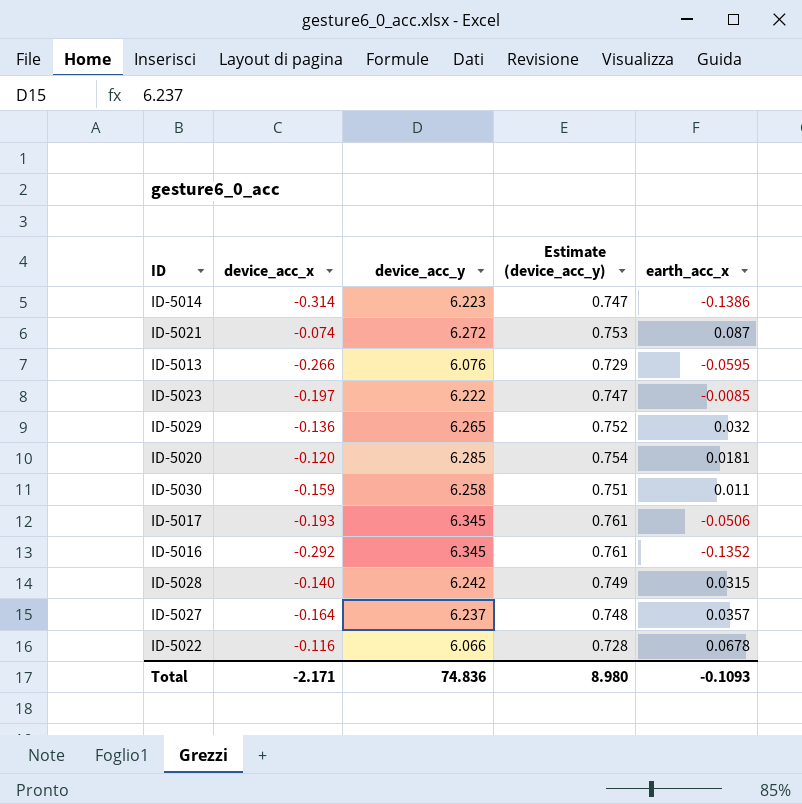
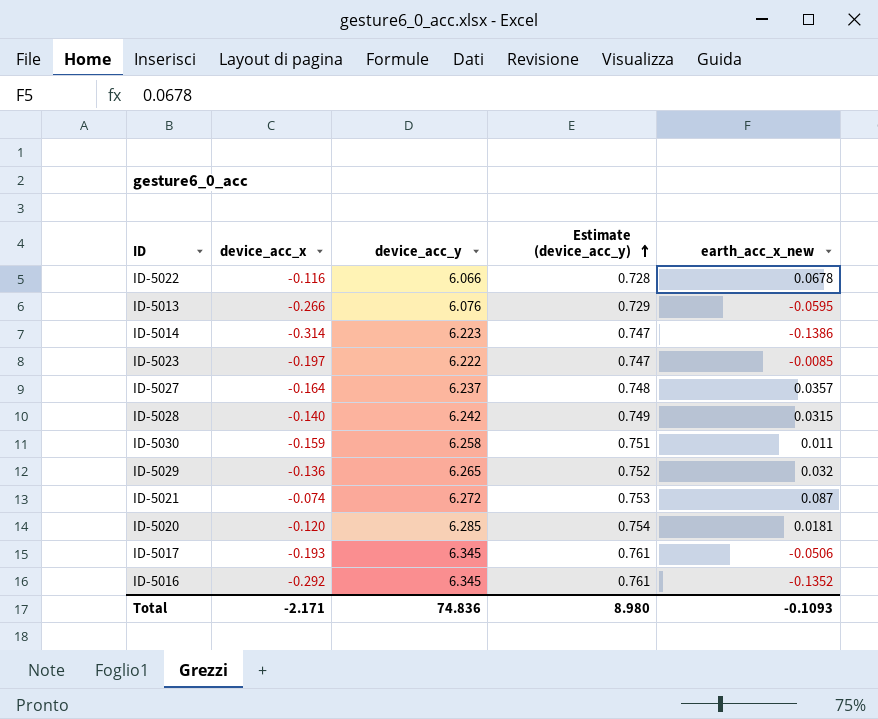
row order: none -> Estimate (device_acc_y) ascending
column name: earth_acc_x -> earth_acc_x_new

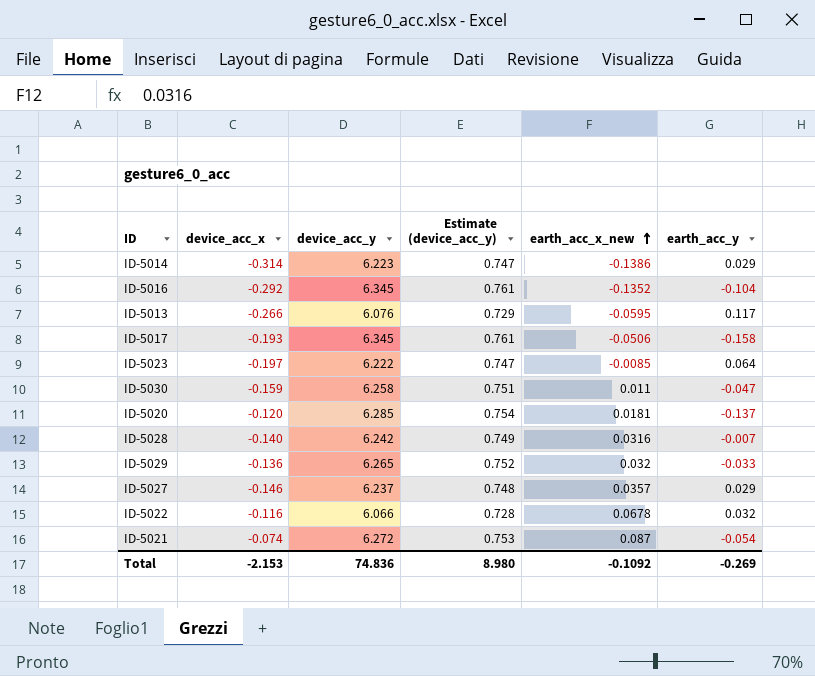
row order: Estimate (device_acc_y) ascending -> earth_acc_x_new ascending
column earth_acc_y | position: none -> 6
ID-5028 | earth_acc_x_new: 0.0315 -> 0.0316
ID-5027 | device_acc_x: -0.164 -> -0.146
Total | device_acc_x: -2.171 -> -2.153
Total | earth_acc_x_new: -0.1093 -> -0.1092

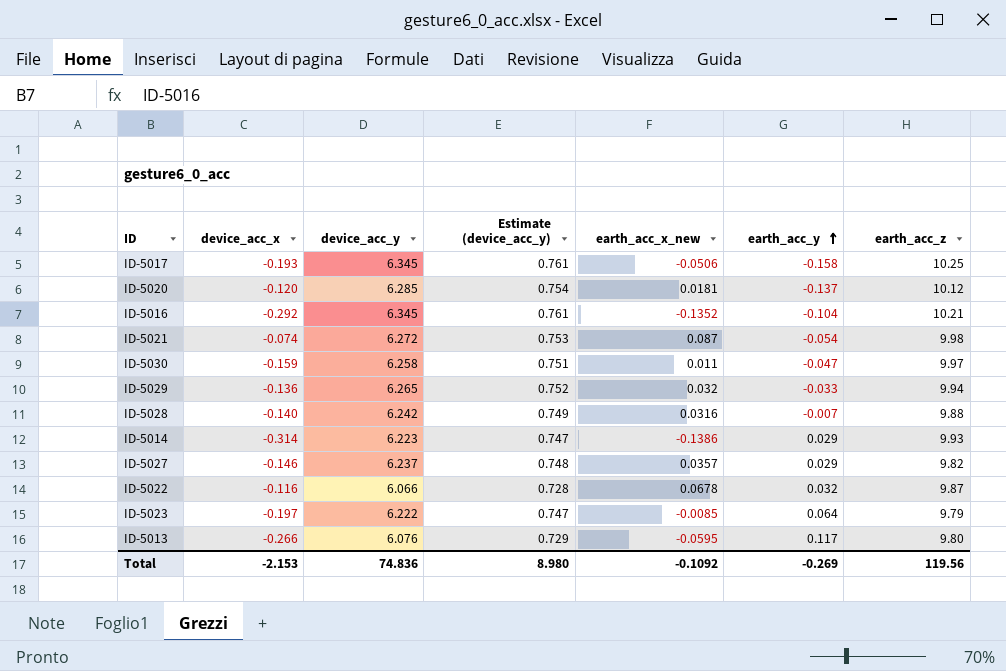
row order: earth_acc_x_new ascending -> earth_acc_y ascending
column earth_acc_z | position: none -> 7

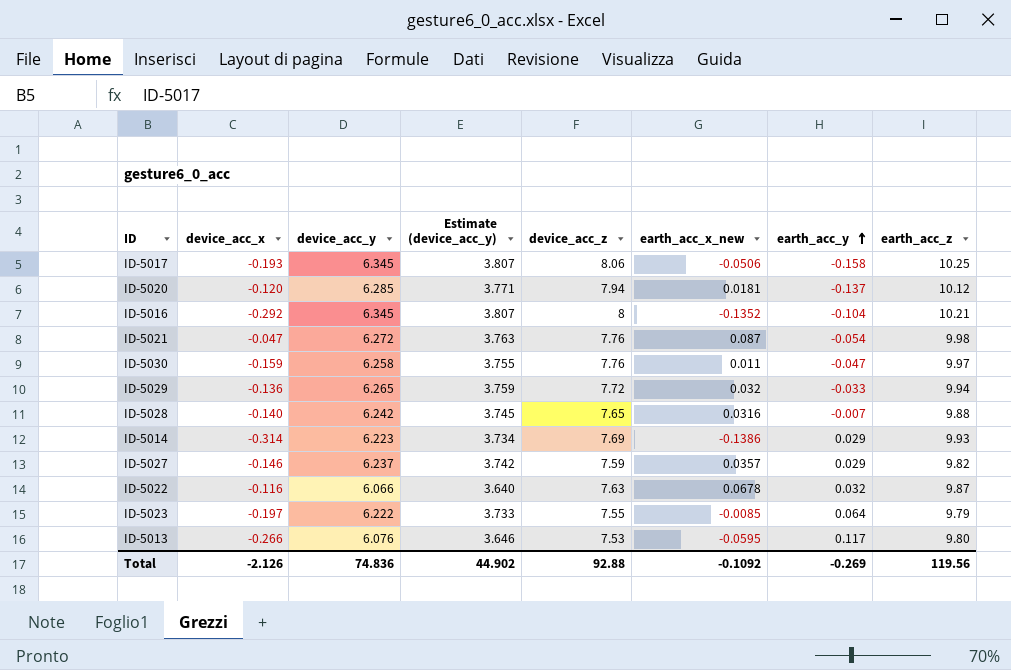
column Estimate (device_acc_y) | formula: [device_acc_y] * 0.12 -> [device_acc_y] * 0.6
column device_acc_z | position: none -> 5
ID-5021 | device_acc_x: -0.074 -> -0.047
Total | device_acc_x: -2.153 -> -2.126
Total | Estimate (device_acc_y): 8.980 -> 44.902

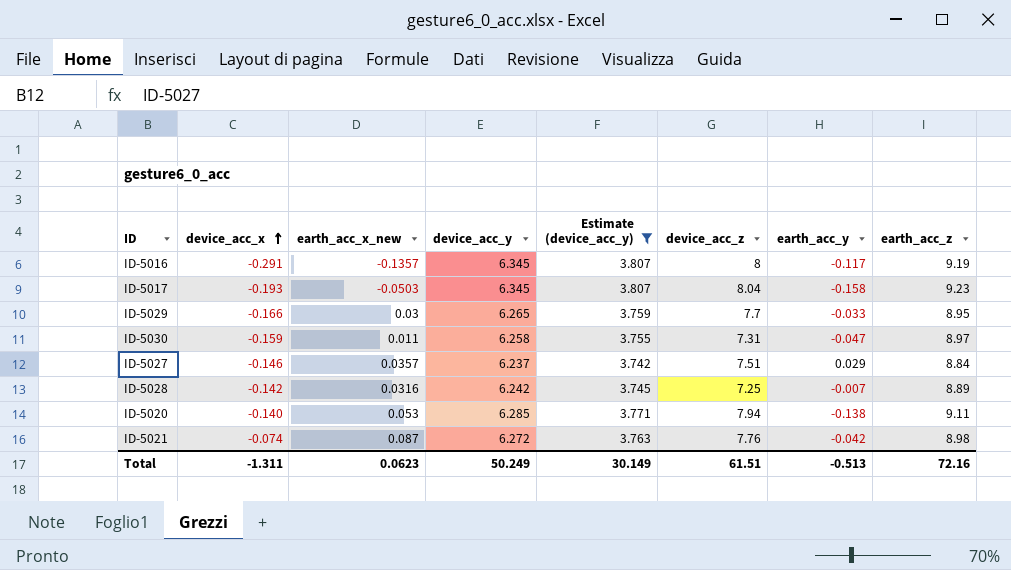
filter: none -> Estimate (device_acc_y) >= 3.742
row order: earth_acc_y ascending -> device_acc_x ascending
column earth_acc_x_new | position: 6 -> 3
ID-5016 | device_acc_x: -0.292 -> -0.291
ID-5016 | earth_acc_x_new: -0.1352 -> -0.1357
ID-5016 | earth_acc_y: -0.104 -> -0.117
ID-5016 | earth_acc_z: 10.21 -> 9.19
ID-5017 | earth_acc_x_new: -0.0506 -> -0.0503
ID-5017 | device_acc_z: 8.06 -> 8.04
ID-5017 | earth_acc_z: 10.25 -> 9.23
ID-5029 | device_acc_x: -0.136 -> -0.166
ID-5029 | earth_acc_x_new: 0.032 -> 0.03
ID-5029 | device_acc_z: 7.72 -> 7.7
ID-5029 | earth_acc_z: 9.94 -> 8.95
ID-5030 | device_acc_z: 7.76 -> 7.31
ID-5030 | earth_acc_z: 9.97 -> 8.97
ID-5027 | device_acc_z: 7.59 -> 7.51
ID-5027 | earth_acc_z: 9.82 -> 8.84
ID-5028 | device_acc_x: -0.140 -> -0.142
ID-5028 | device_acc_z: 7.65 -> 7.25
ID-5028 | earth_acc_z: 9.88 -> 8.89
ID-5020 | device_acc_x: -0.120 -> -0.140
ID-5020 | earth_acc_x_new: 0.0181 -> 0.053
ID-5020 | earth_acc_y: -0.137 -> -0.138
ID-5020 | earth_acc_z: 10.12 -> 9.11
ID-5021 | device_acc_x: -0.047 -> -0.074
ID-5021 | earth_acc_y: -0.054 -> -0.042
ID-5021 | earth_acc_z: 9.98 -> 8.98
Total | device_acc_x: -2.126 -> -1.311
Total | earth_acc_x_new: -0.1092 -> 0.0623
Total | device_acc_y: 74.836 -> 50.249
Total | Estimate (device_acc_y): 44.902 -> 30.149
Total | device_acc_z: 92.88 -> 61.51
Total | earth_acc_y: -0.269 -> -0.513
Total | earth_acc_z: 119.56 -> 72.16

